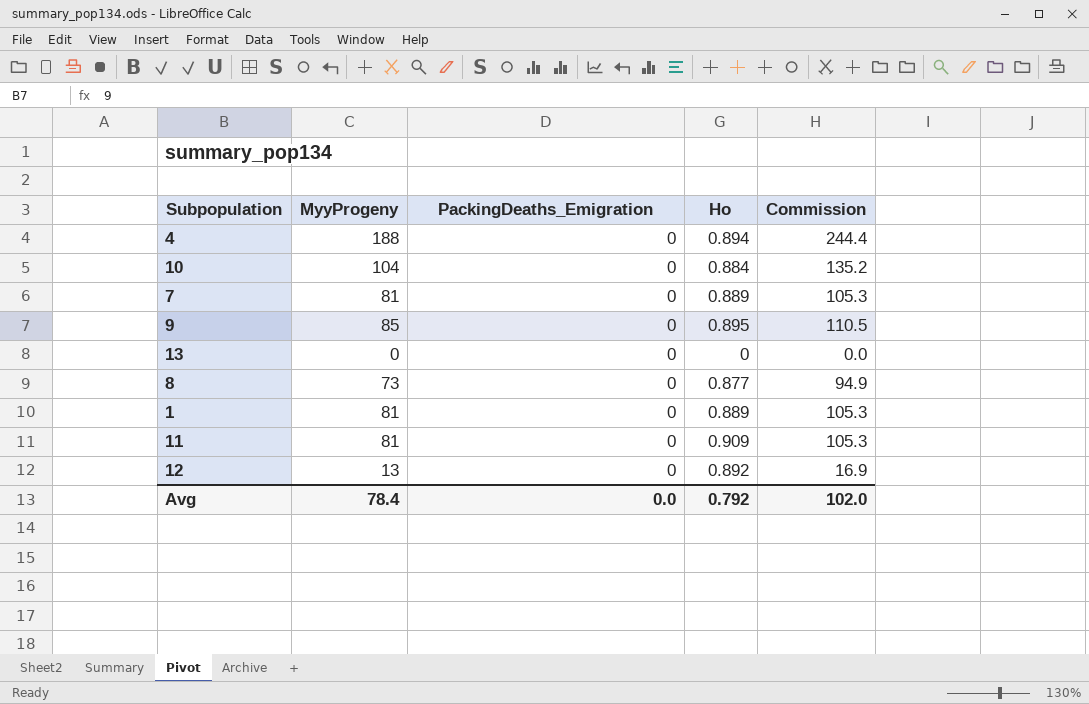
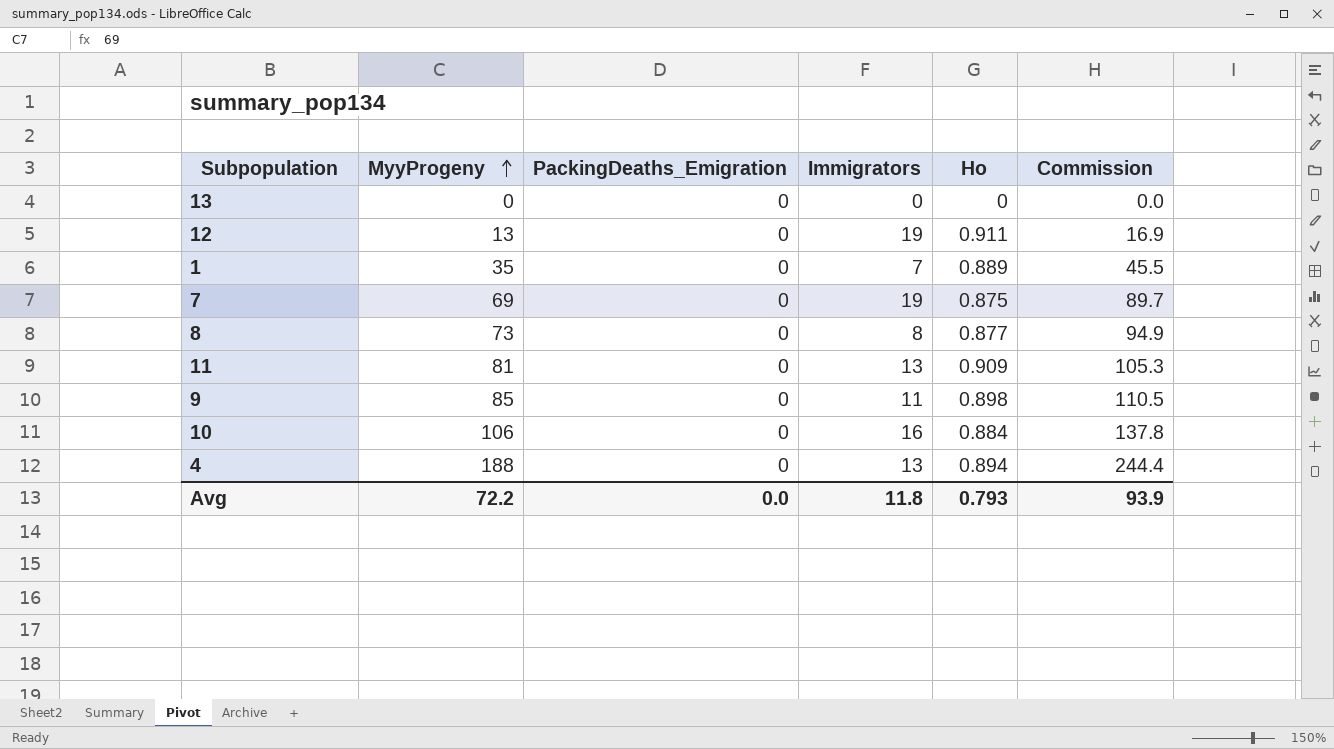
row order: none -> MyyProgeny ascending
column Immigrators | position: none -> 4
12 | Ho: 0.892 -> 0.911
1 | MyyProgeny: 81 -> 35
1 | Commission: 105.3 -> 45.5
7 | MyyProgeny: 81 -> 69
7 | Ho: 0.889 -> 0.875
7 | Commission: 105.3 -> 89.7
9 | Ho: 0.895 -> 0.898
10 | MyyProgeny: 104 -> 106
10 | Commission: 135.2 -> 137.8
Avg | MyyProgeny: 78.4 -> 72.2
Avg | Ho: 0.792 -> 0.793
Avg | Commission: 102.0 -> 93.9

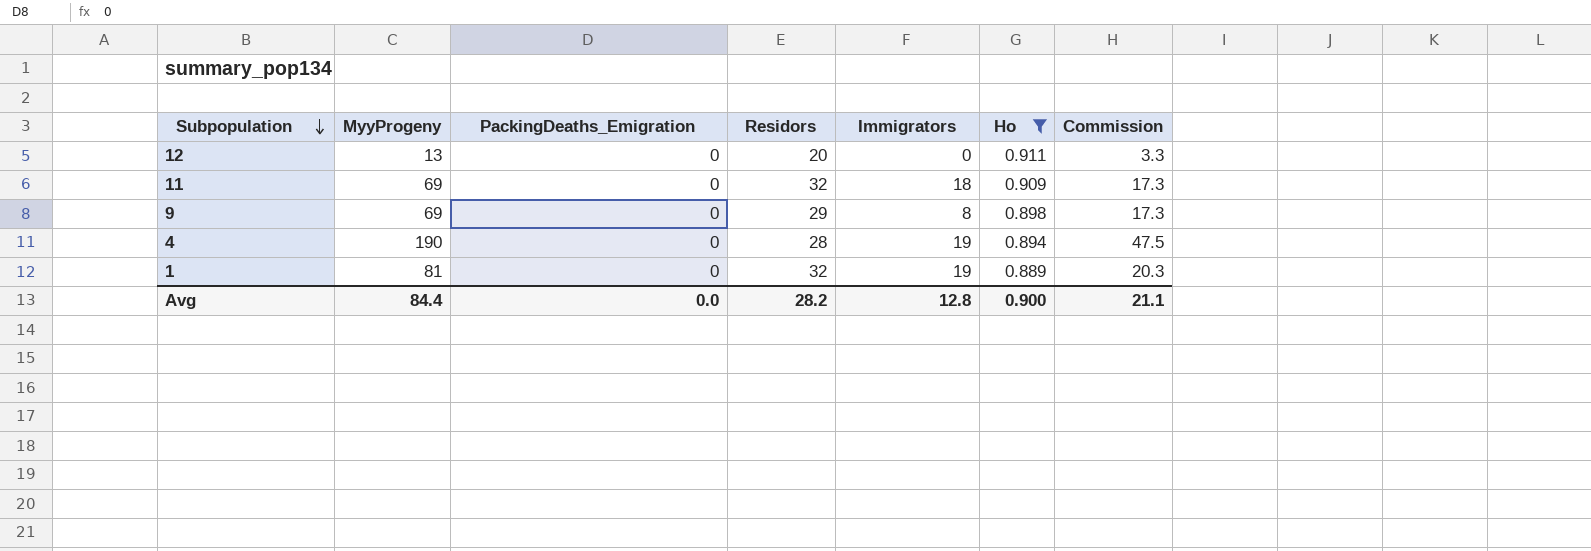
filter: none -> Ho >= 0.889
row order: MyyProgeny ascending -> Subpopulation descending
column Residors | position: none -> 4
column Commission | formula: [MyyProgeny] * 1.3 -> [MyyProgeny] * 0.25
12 | Immigrators: 19 -> 0
11 | MyyProgeny: 81 -> 69
11 | Immigrators: 13 -> 18
9 | MyyProgeny: 85 -> 69
9 | Immigrators: 11 -> 8
4 | MyyProgeny: 188 -> 190
4 | Immigrators: 13 -> 19
1 | MyyProgeny: 35 -> 81
1 | Immigrators: 7 -> 19
Avg | MyyProgeny: 72.2 -> 84.4
Avg | Immigrators: 11.8 -> 12.8
Avg | Ho: 0.793 -> 0.900
Avg | Commission: 93.9 -> 21.1

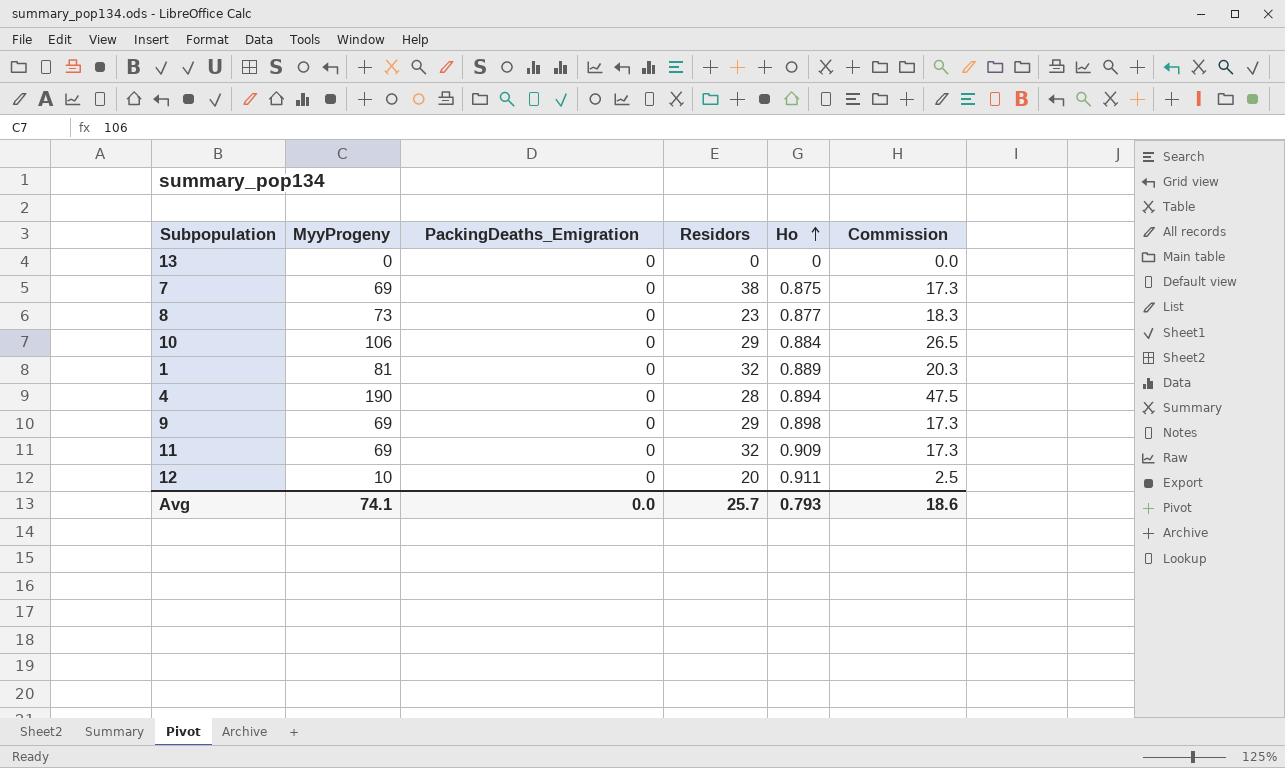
filter: Ho >= 0.889 -> none
row order: Subpopulation descending -> Ho ascending
column Immigrators | position: 5 -> none
12 | MyyProgeny: 13 -> 10
12 | Commission: 3.3 -> 2.5
Avg | MyyProgeny: 84.4 -> 74.1
Avg | Residors: 28.2 -> 25.7
Avg | Ho: 0.900 -> 0.793
Avg | Commission: 21.1 -> 18.6

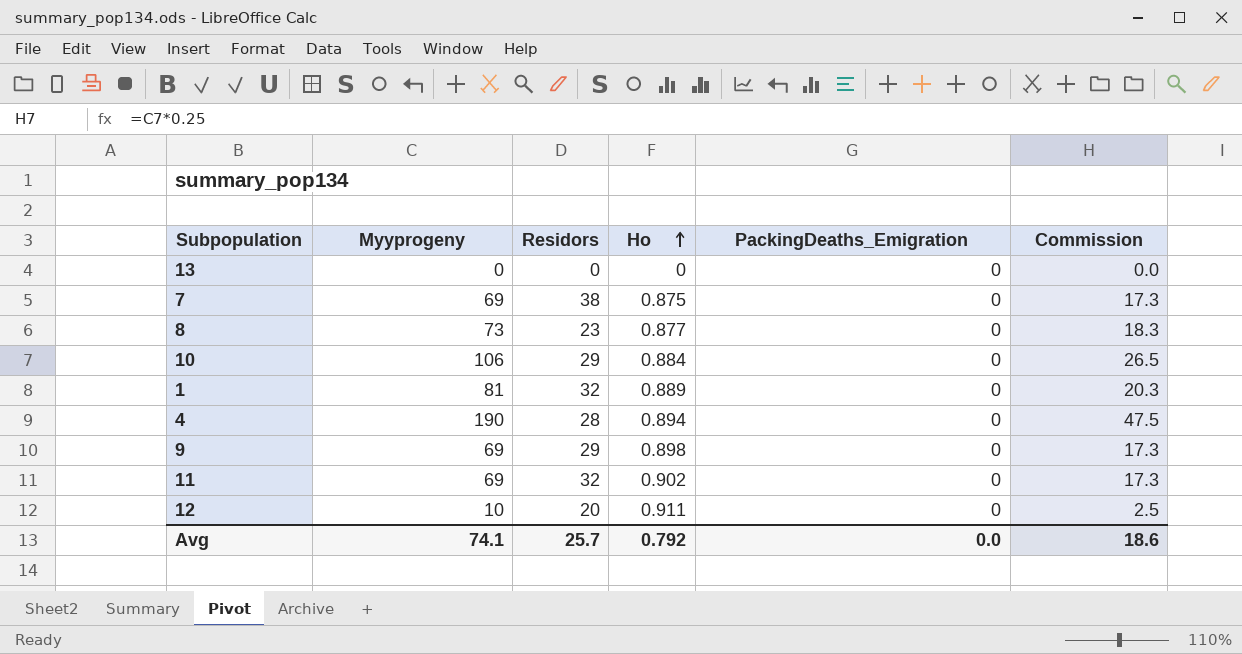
column name: MyyProgeny -> Myyprogeny
column PackingDeaths_Emigration | position: 3 -> 5
11 | Ho: 0.909 -> 0.902
Avg | Ho: 0.793 -> 0.792

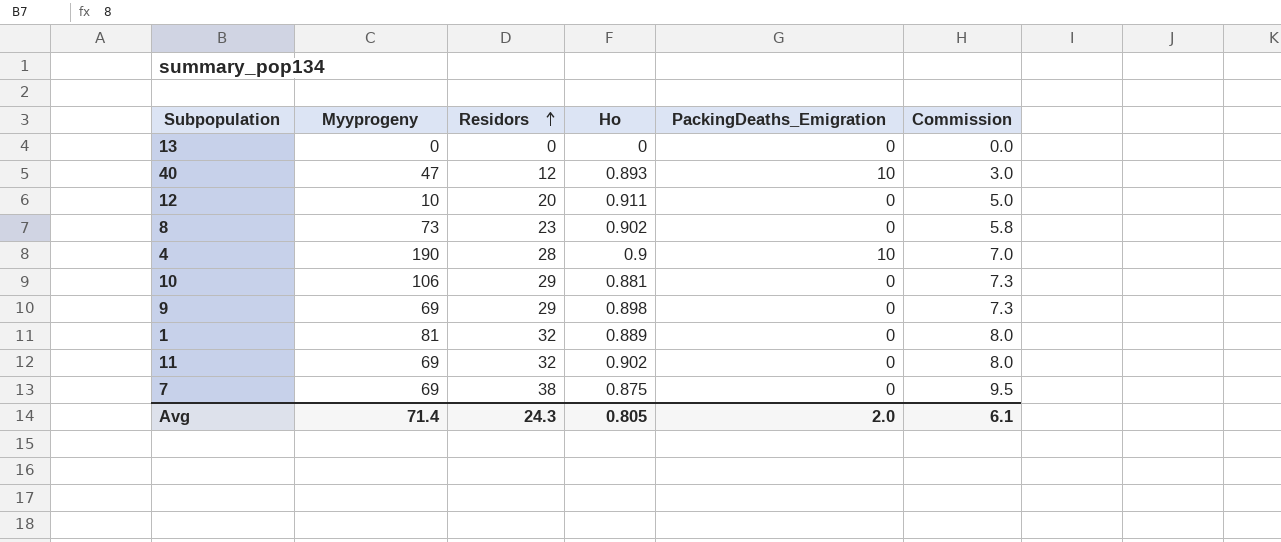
row order: Ho ascending -> Residors ascending
column Commission | formula: [Myyprogeny] * 0.25 -> [Residors] * 0.25
row 40: none -> 47 | 12 | 0.893 | 10 | 3.0
8 | Ho: 0.877 -> 0.902
4 | Ho: 0.894 -> 0.9
4 | PackingDeaths_Emigration: 0 -> 10
10 | Ho: 0.884 -> 0.881
Avg | Myyprogeny: 74.1 -> 71.4
Avg | Residors: 25.7 -> 24.3
Avg | Ho: 0.792 -> 0.805
Avg | PackingDeaths_Emigration: 0.0 -> 2.0
Avg | Commission: 18.6 -> 6.1

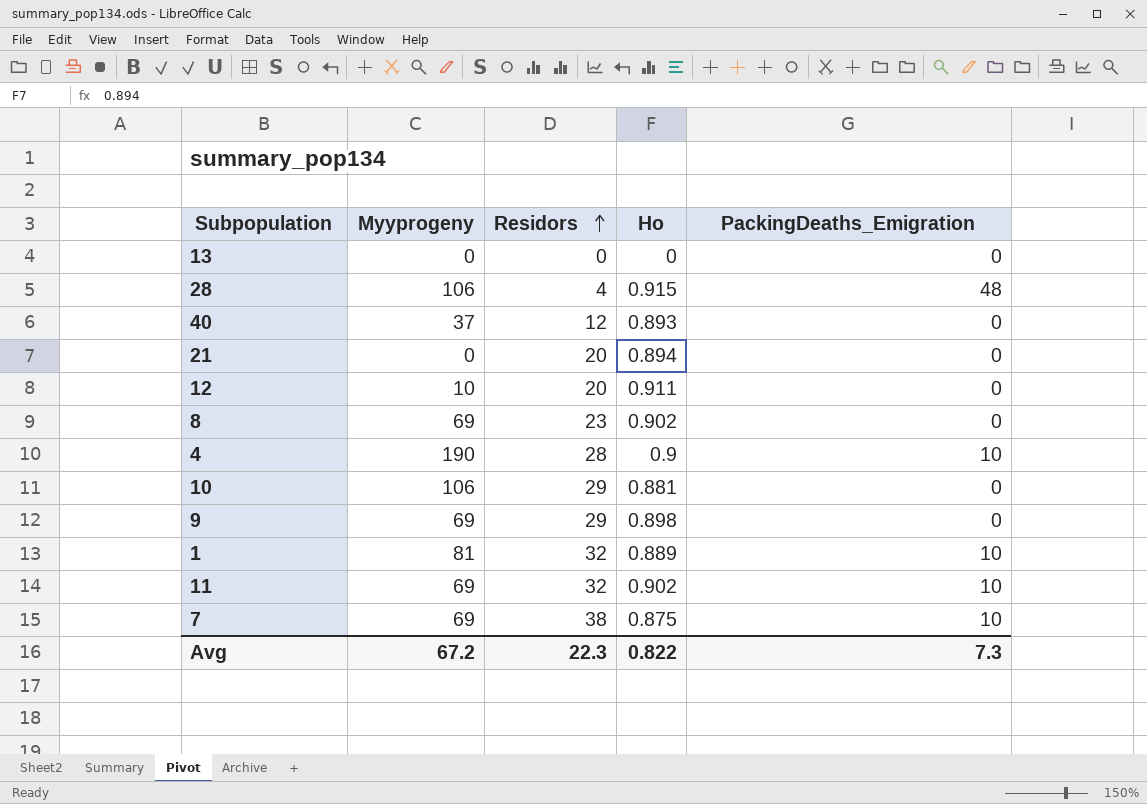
column Commission | formula: [Residors] * 0.25 -> none
row 28: none -> 106 | 4 | 0.915 | 48
40 | Myyprogeny: 47 -> 37
40 | PackingDeaths_Emigration: 10 -> 0
row 21: none -> 0 | 20 | 0.894 | 0
8 | Myyprogeny: 73 -> 69
1 | PackingDeaths_Emigration: 0 -> 10
11 | PackingDeaths_Emigration: 0 -> 10
7 | PackingDeaths_Emigration: 0 -> 10
Avg | Myyprogeny: 71.4 -> 67.2
Avg | Residors: 24.3 -> 22.3
Avg | Ho: 0.805 -> 0.822
Avg | PackingDeaths_Emigration: 2.0 -> 7.3

